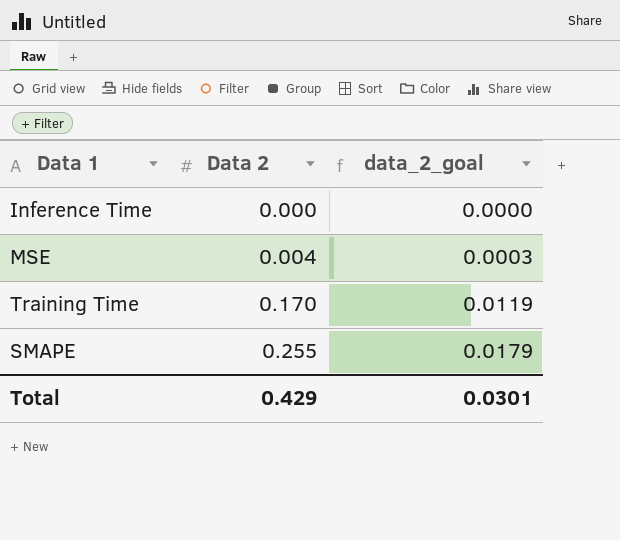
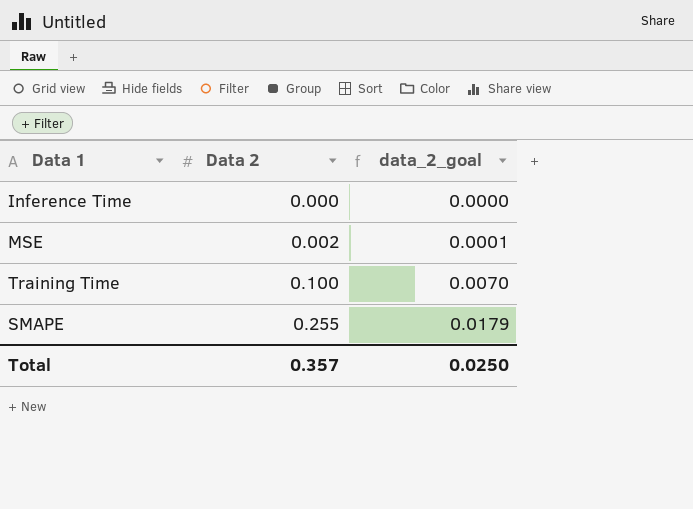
MSE | Data 2: 0.004 -> 0.002
MSE | data_2_goal: 0.0003 -> 0.0001
Training Time | Data 2: 0.170 -> 0.100
Training Time | data_2_goal: 0.0119 -> 0.0070
Total | Data 2: 0.429 -> 0.357
Total | data_2_goal: 0.0301 -> 0.0250

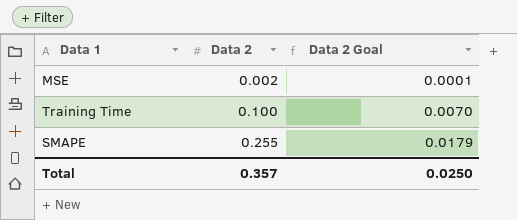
column name: data_2_goal -> Data 2 Goal
row Inference Time: 0.000 | 0.0000 -> none

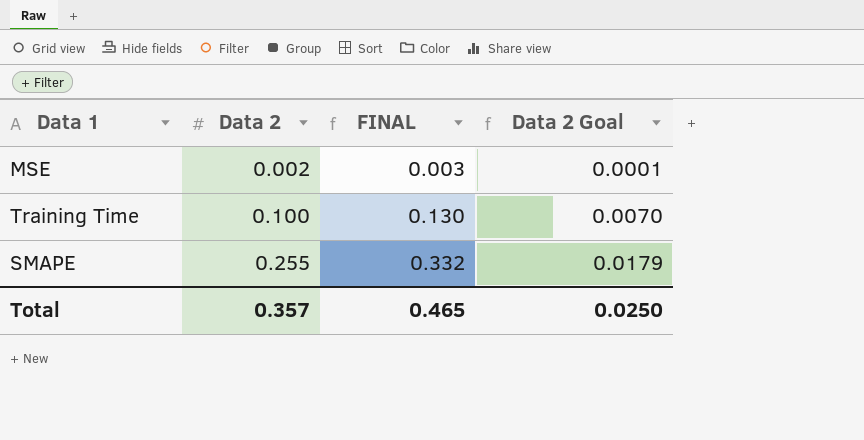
column FINAL | formula: none -> [Data 2] * 1.3

